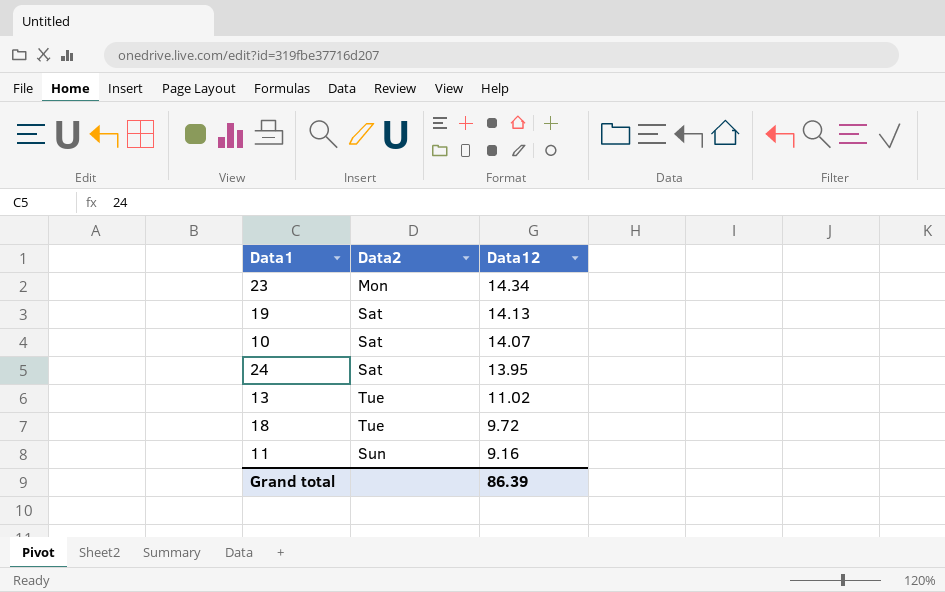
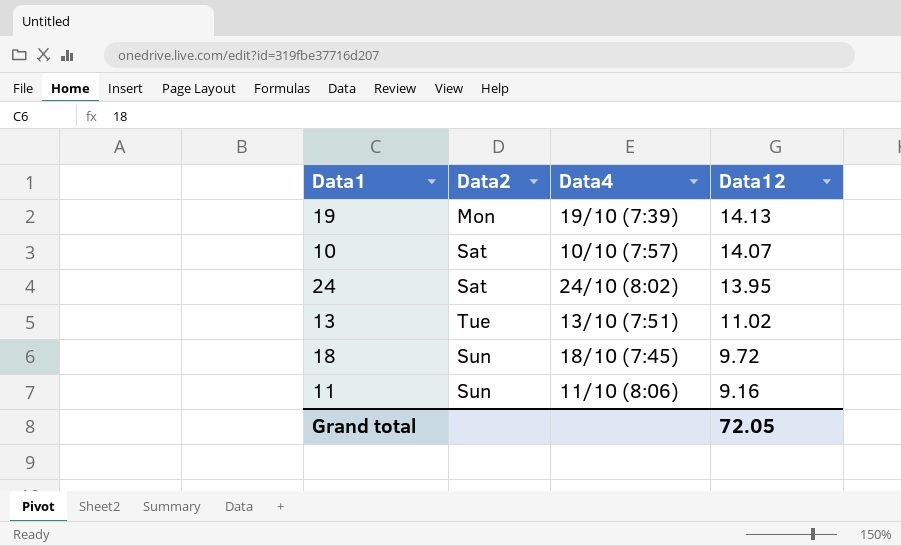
column Data4 | position: none -> 3
row 23: Mon | 14.34 -> none
19 | Data2: Sat -> Mon
18 | Data2: Tue -> Sun
Grand total | Data12: 86.39 -> 72.05

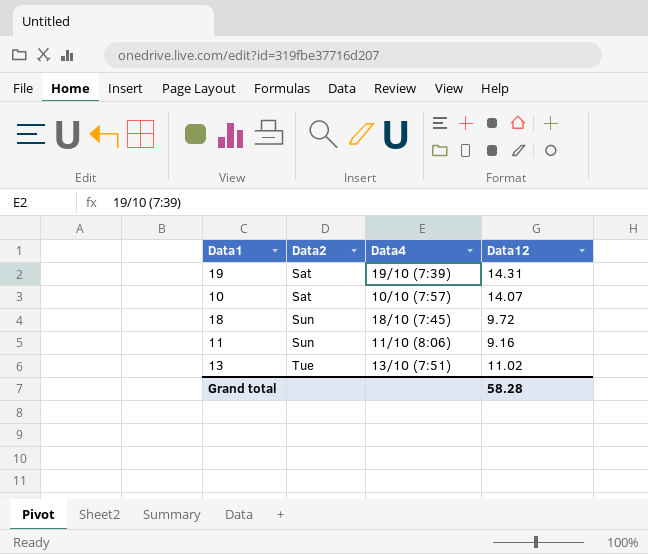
row order: Data12 descending -> Data2 ascending
row 24: Sat | 24/10 (8:02) | 13.95 -> none
19 | Data2: Mon -> Sat
19 | Data12: 14.13 -> 14.31
Grand total | Data12: 72.05 -> 58.28

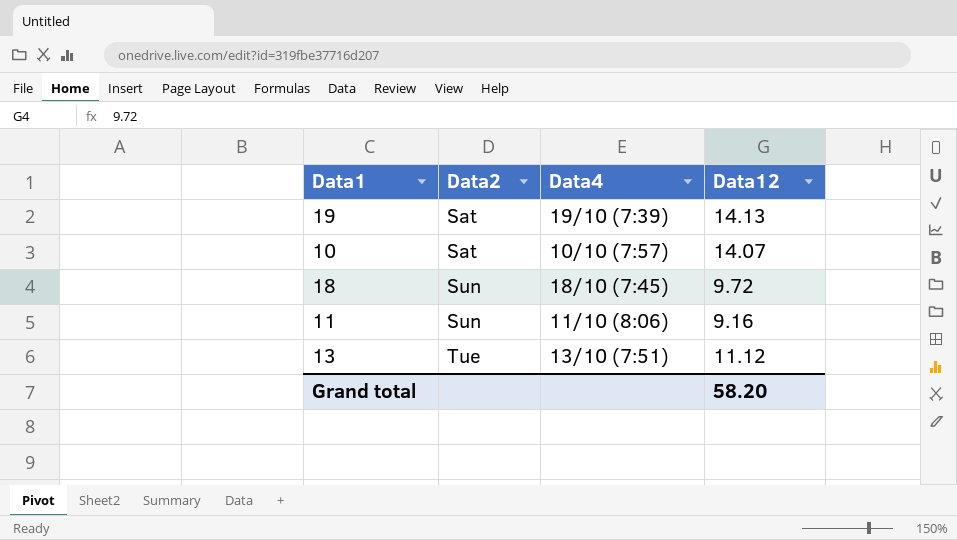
19 | Data12: 14.31 -> 14.13
13 | Data12: 11.02 -> 11.12
Grand total | Data12: 58.28 -> 58.20

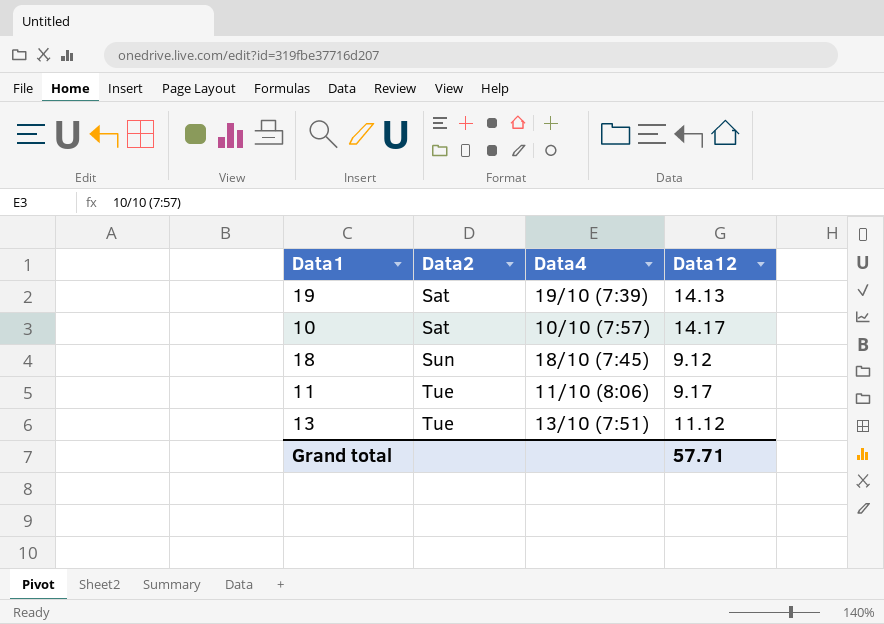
10 | Data12: 14.07 -> 14.17
18 | Data12: 9.72 -> 9.12
11 | Data2: Sun -> Tue
11 | Data12: 9.16 -> 9.17
Grand total | Data12: 58.20 -> 57.71

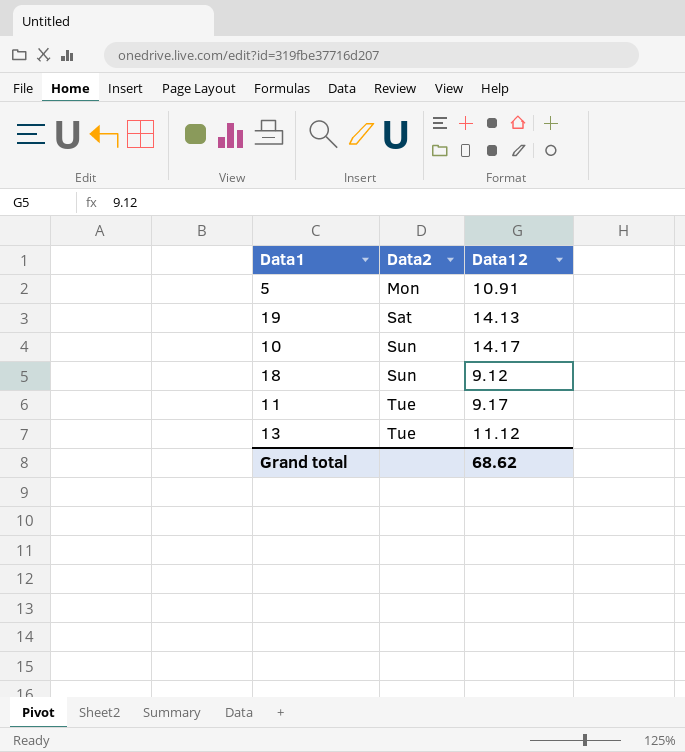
column Data4 | position: 3 -> none
row 5: none -> Mon | 10.91
10 | Data2: Sat -> Sun
Grand total | Data12: 57.71 -> 68.62

